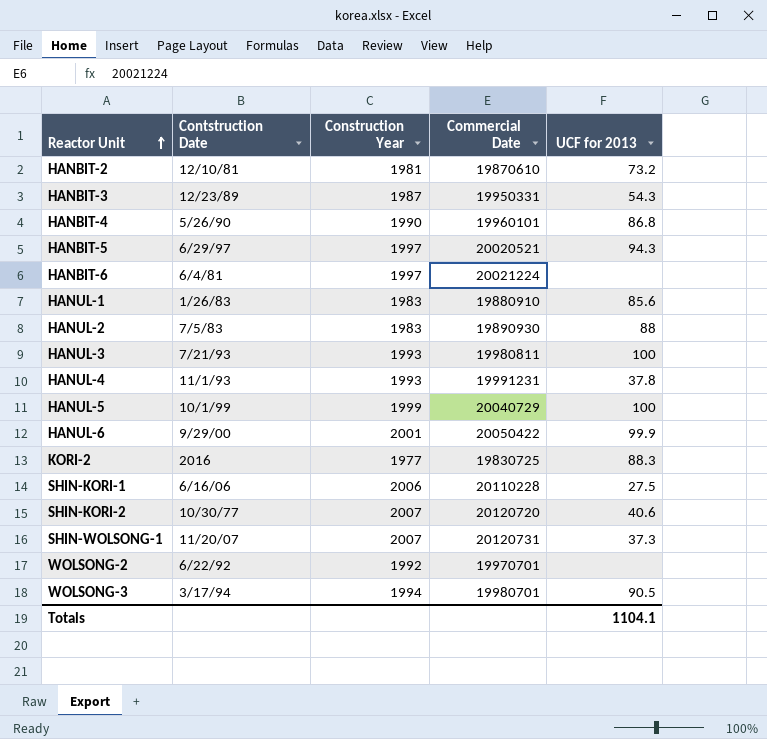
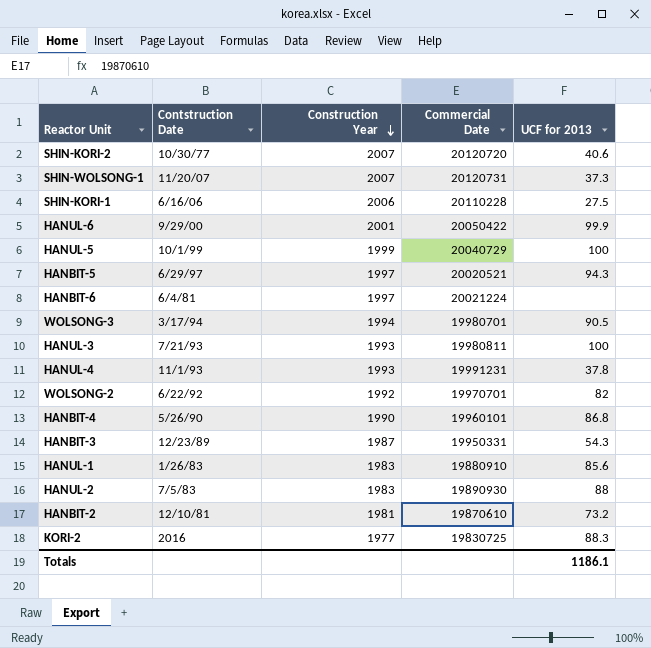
row order: Reactor Unit ascending -> Construction Year descending
WOLSONG-2 | UCF for 2013: none -> 82
Totals | UCF for 2013: 1104.1 -> 1186.1

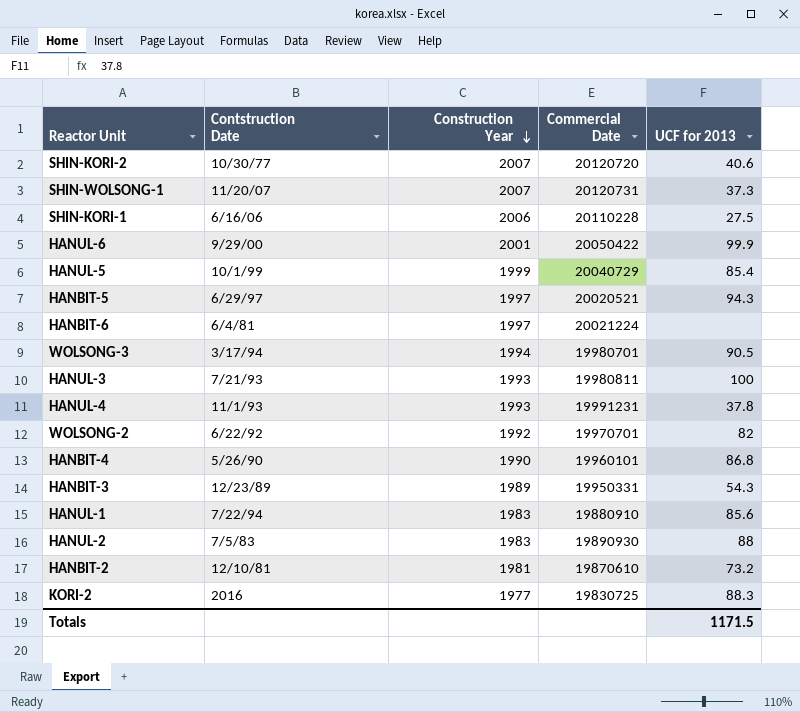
HANUL-5 | UCF for 2013: 100 -> 85.4
HANBIT-3 | Construction Year: 1987 -> 1989
HANUL-1 | Contstruction Date: 1/26/83 -> 7/22/94
Totals | UCF for 2013: 1186.1 -> 1171.5

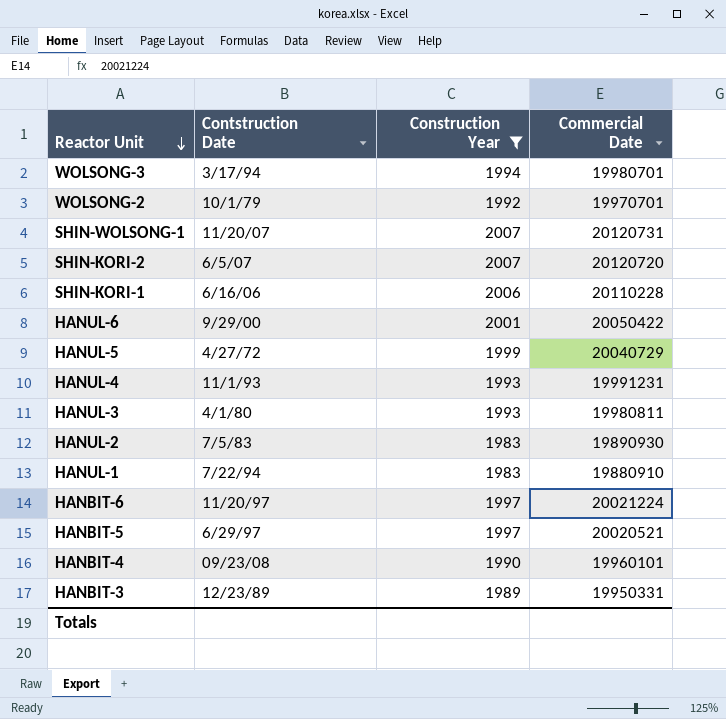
filter: none -> Construction Year >= 1983
row order: Construction Year descending -> Reactor Unit descending
column UCF for 2013 | position: 5 -> none
WOLSONG-2 | Contstruction Date: 6/22/92 -> 10/1/79
SHIN-KORI-2 | Contstruction Date: 10/30/77 -> 6/5/07
HANUL-5 | Contstruction Date: 10/1/99 -> 4/27/72
HANUL-3 | Contstruction Date: 7/21/93 -> 4/1/80
HANBIT-6 | Contstruction Date: 6/4/81 -> 11/20/97
HANBIT-4 | Contstruction Date: 5/26/90 -> 09/23/08

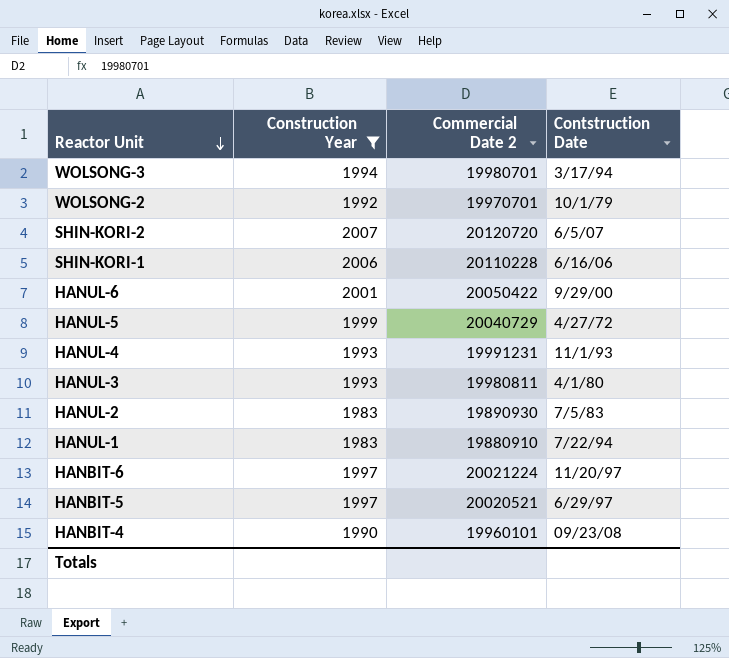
column name: Commercial Date -> Commercial Date 2
column Contstruction Date | position: 2 -> 4
row SHIN-WOLSONG-1: 11/20/07 | 2007 | 20120731 -> none
row HANBIT-3: 12/23/89 | 1989 | 19950331 -> none

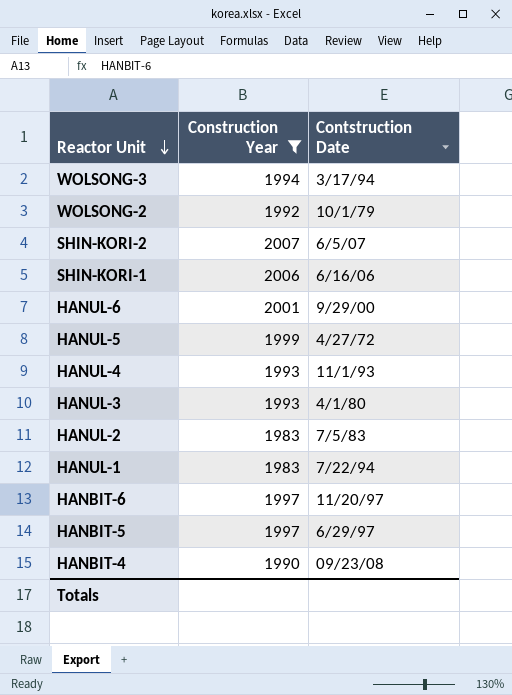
column Commercial Date 2 | position: 3 -> none

